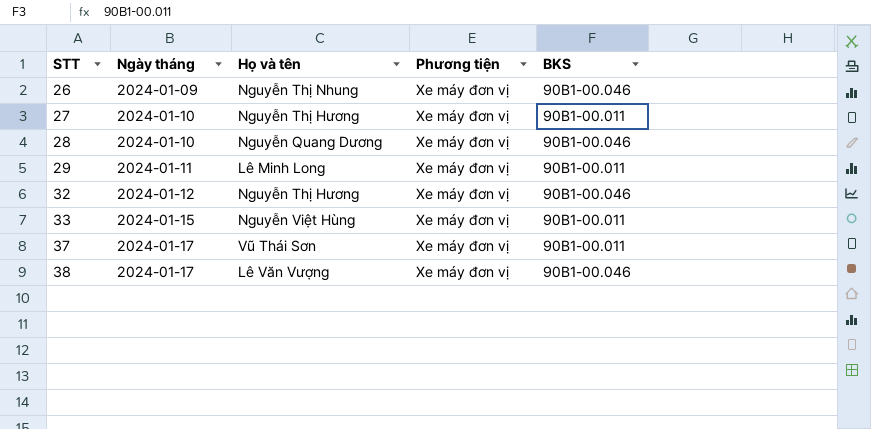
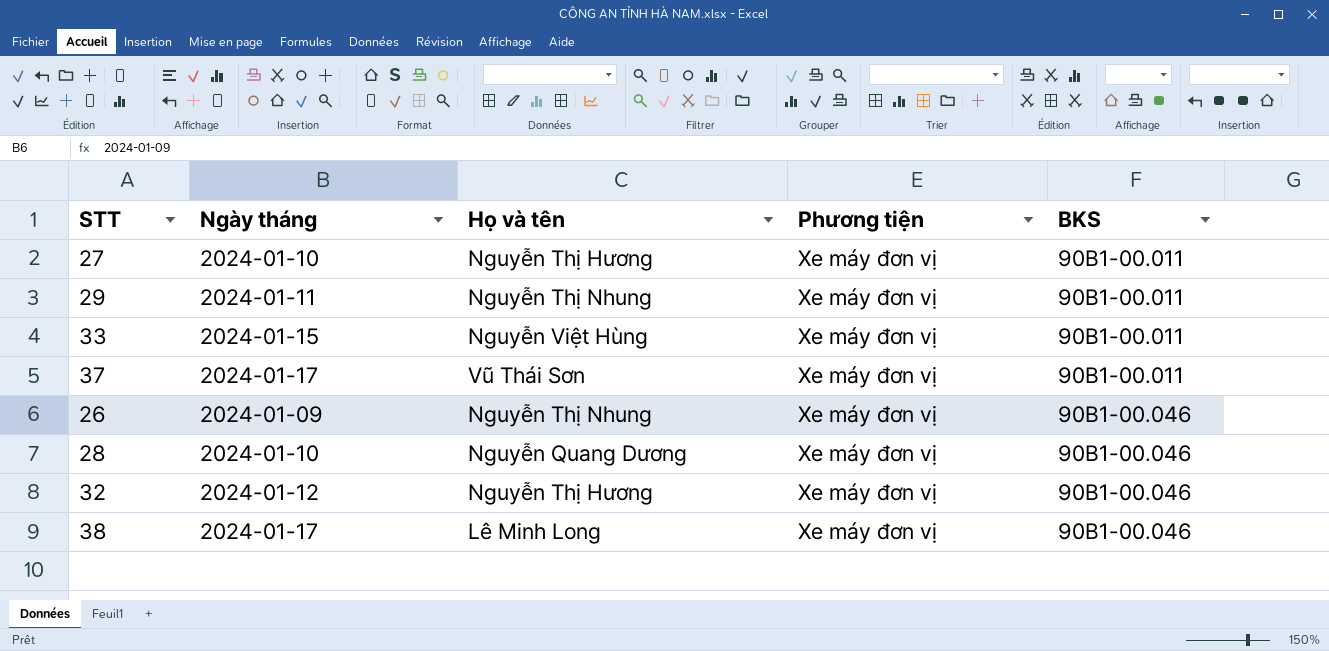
row order: STT ascending -> BKS ascending
29 | Họ và tên: Lê Minh Long -> Nguyễn Thị Nhung
38 | Họ và tên: Lê Văn Vượng -> Lê Minh Long

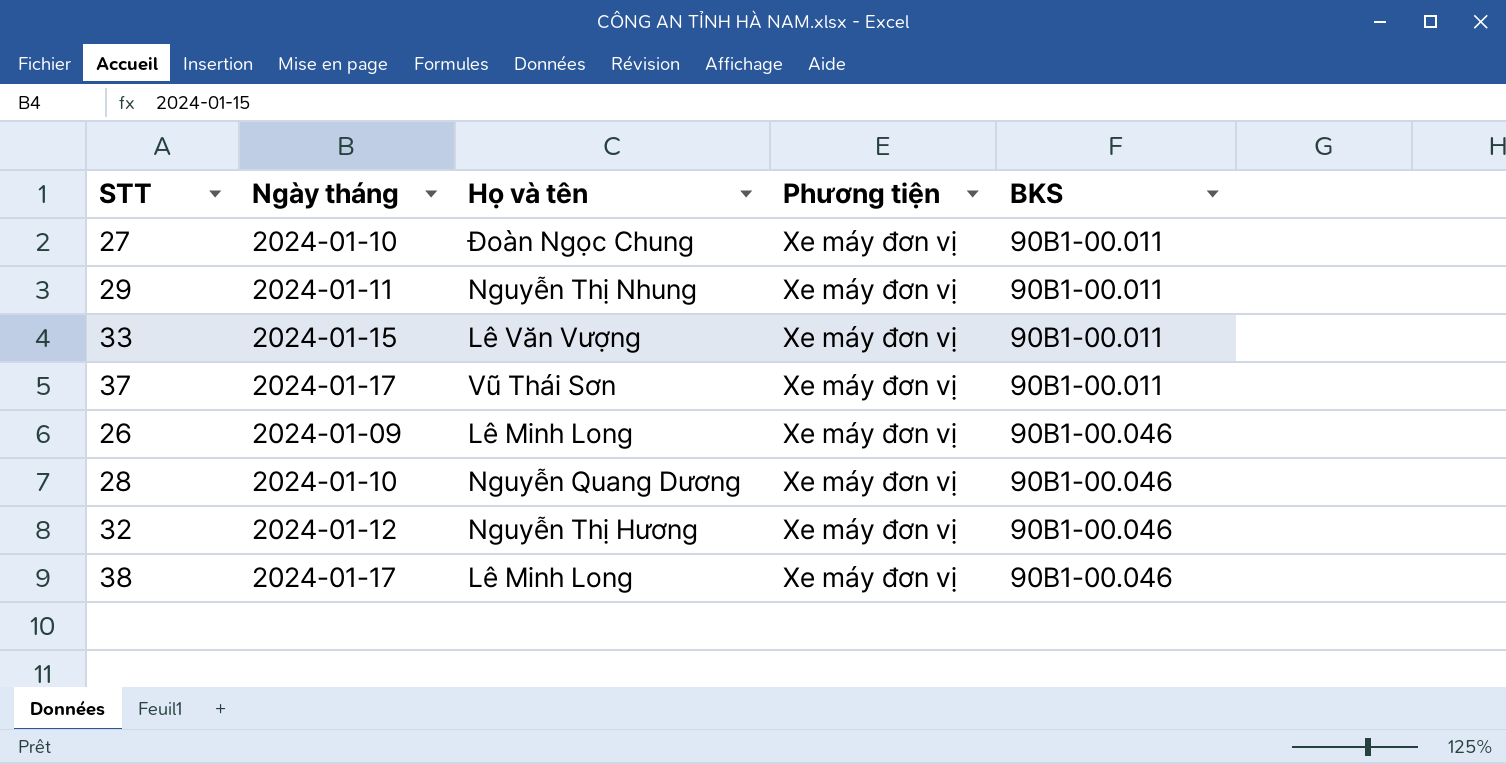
27 | Họ và tên: Nguyễn Thị Hương -> Đoàn Ngọc Chung
33 | Họ và tên: Nguyễn Việt Hùng -> Lê Văn Vượng
26 | Họ và tên: Nguyễn Thị Nhung -> Lê Minh Long

